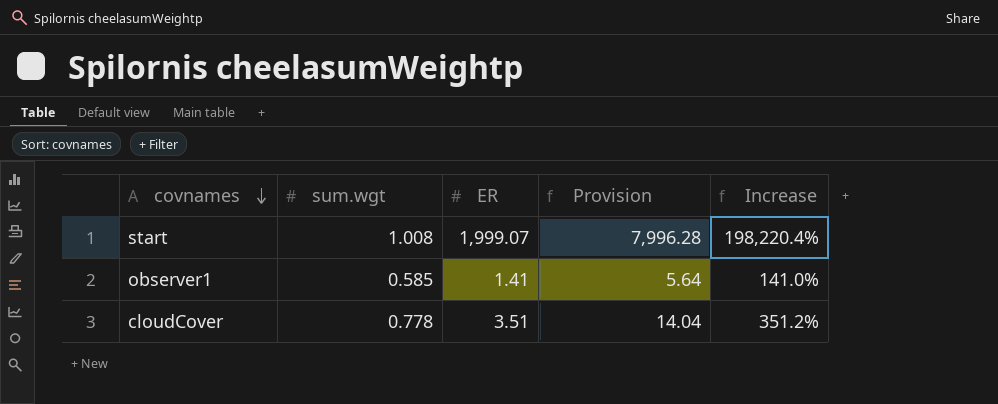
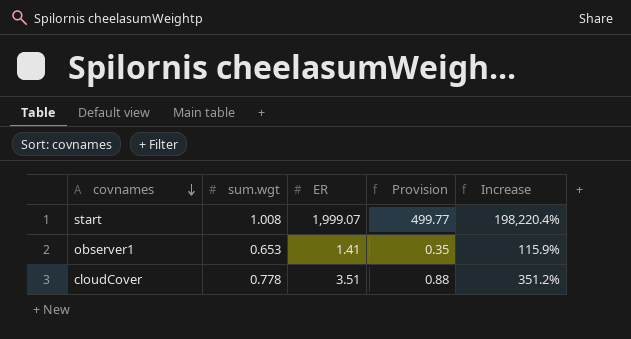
column Provision | formula: [ER] * 4 -> [ER] * 0.25
observer1 | sum.wgt: 0.585 -> 0.653
observer1 | Increase: 141.0% -> 115.9%

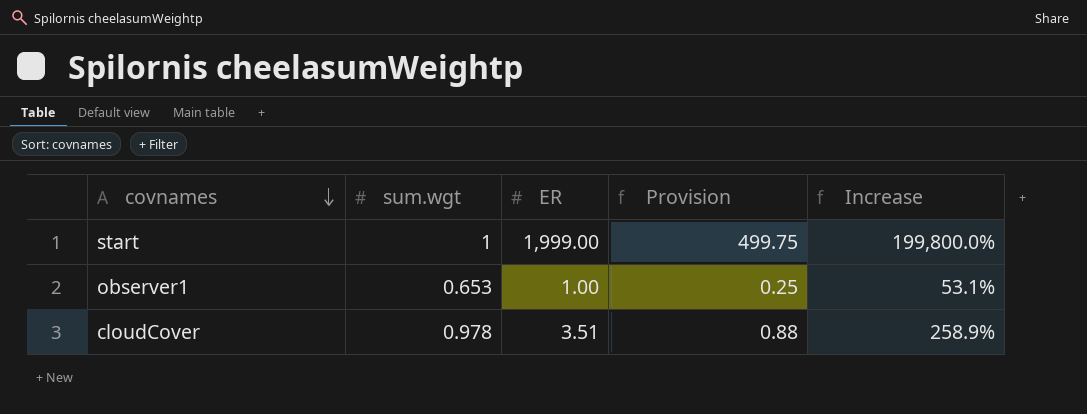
start | sum.wgt: 1.008 -> 1
start | ER: 1,999.07 -> 1,999.00
start | Provision: 499.77 -> 499.75
start | Increase: 198,220.4% -> 199,800.0%
observer1 | ER: 1.41 -> 1.00
observer1 | Provision: 0.35 -> 0.25
observer1 | Increase: 115.9% -> 53.1%
cloudCover | sum.wgt: 0.778 -> 0.978
cloudCover | Increase: 351.2% -> 258.9%

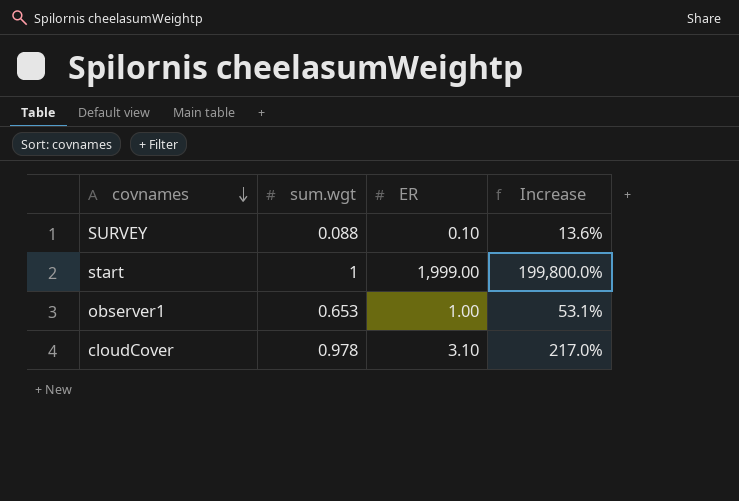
column Provision | formula: [ER] * 0.25 -> none
row SURVEY: none -> 0.088 | 0.10 | 13.6%
cloudCover | ER: 3.51 -> 3.10
cloudCover | Increase: 258.9% -> 217.0%

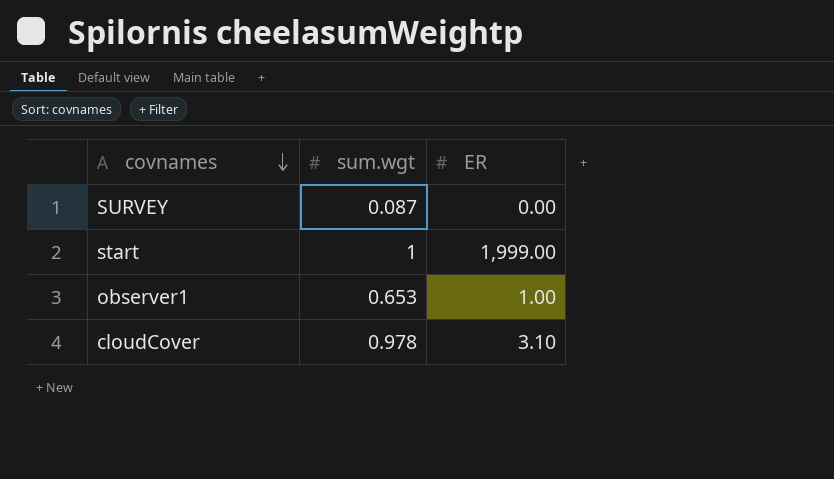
column Increase | formula: ([ER] - [sum.wgt]) / [sum.wgt] -> none
SURVEY | sum.wgt: 0.088 -> 0.087
SURVEY | ER: 0.10 -> 0.00

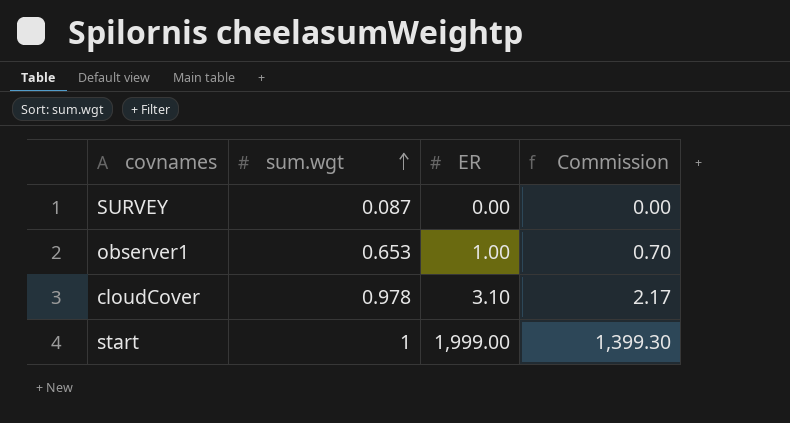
row order: covnames descending -> sum.wgt ascending
column Commission | formula: none -> [ER] * 0.7

